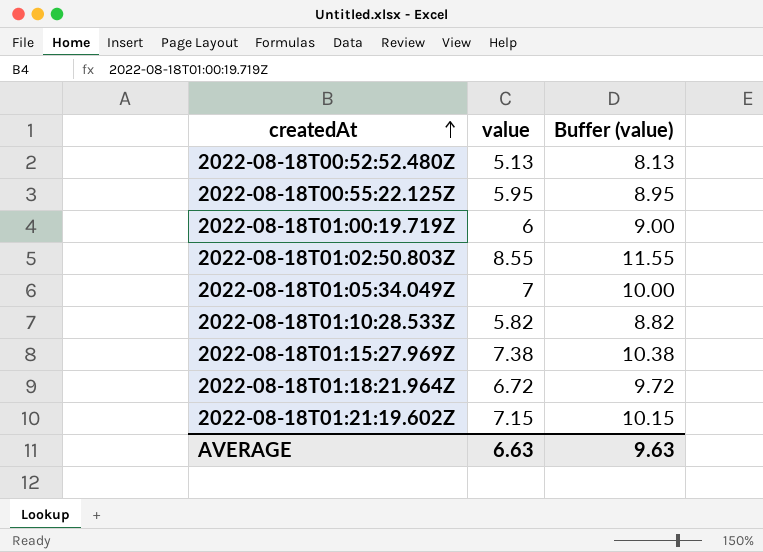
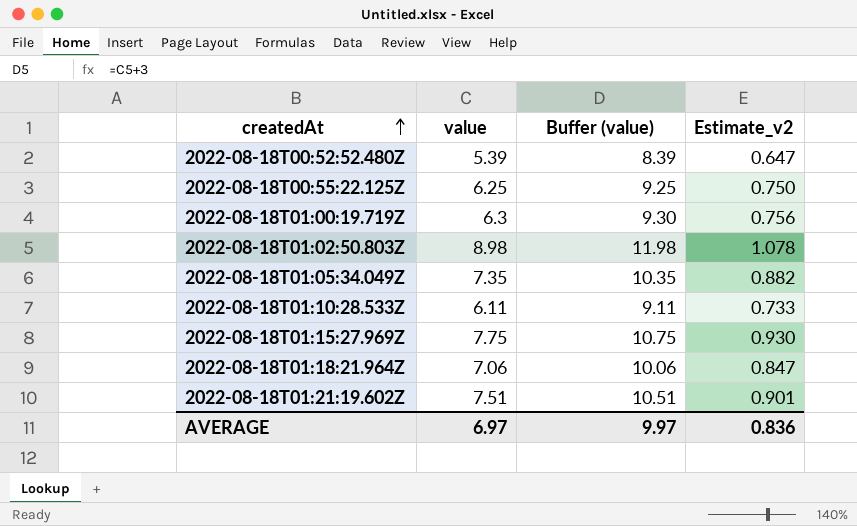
column Estimate_v2 | formula: none -> [value] * 0.12
2022-08-18T00:52:52.480Z | value: 5.13 -> 5.39
2022-08-18T00:52:52.480Z | Buffer (value): 8.13 -> 8.39
2022-08-18T00:55:22.125Z | value: 5.95 -> 6.25
2022-08-18T00:55:22.125Z | Buffer (value): 8.95 -> 9.25
2022-08-18T01:00:19.719Z | value: 6 -> 6.3
2022-08-18T01:00:19.719Z | Buffer (value): 9.00 -> 9.30
2022-08-18T01:02:50.803Z | value: 8.55 -> 8.98
2022-08-18T01:02:50.803Z | Buffer (value): 11.55 -> 11.98
2022-08-18T01:05:34.049Z | value: 7 -> 7.35
2022-08-18T01:05:34.049Z | Buffer (value): 10.00 -> 10.35
2022-08-18T01:10:28.533Z | value: 5.82 -> 6.11
2022-08-18T01:10:28.533Z | Buffer (value): 8.82 -> 9.11
2022-08-18T01:15:27.969Z | value: 7.38 -> 7.75
2022-08-18T01:15:27.969Z | Buffer (value): 10.38 -> 10.75
2022-08-18T01:18:21.964Z | value: 6.72 -> 7.06
2022-08-18T01:18:21.964Z | Buffer (value): 9.72 -> 10.06
2022-08-18T01:21:19.602Z | value: 7.15 -> 7.51
2022-08-18T01:21:19.602Z | Buffer (value): 10.15 -> 10.51
AVERAGE | value: 6.63 -> 6.97
AVERAGE | Buffer (value): 9.63 -> 9.97

